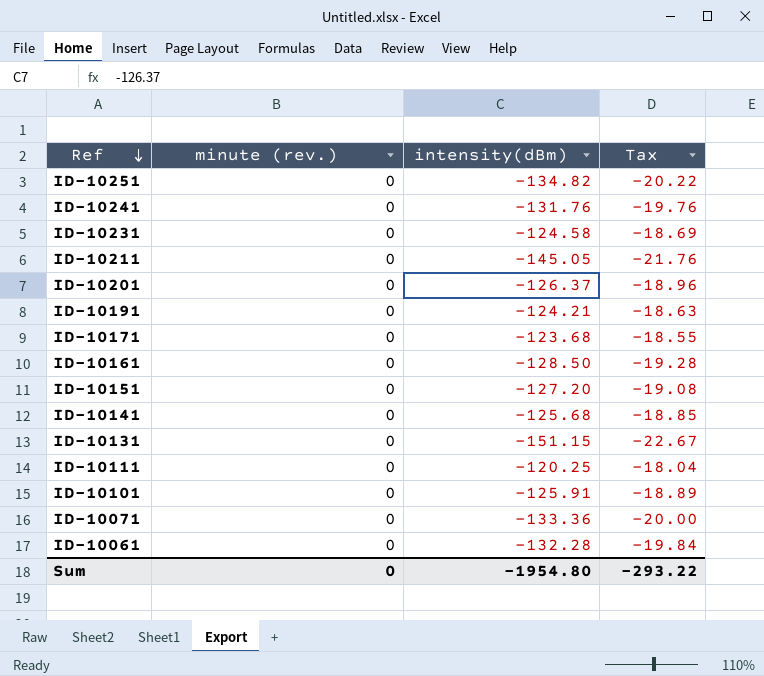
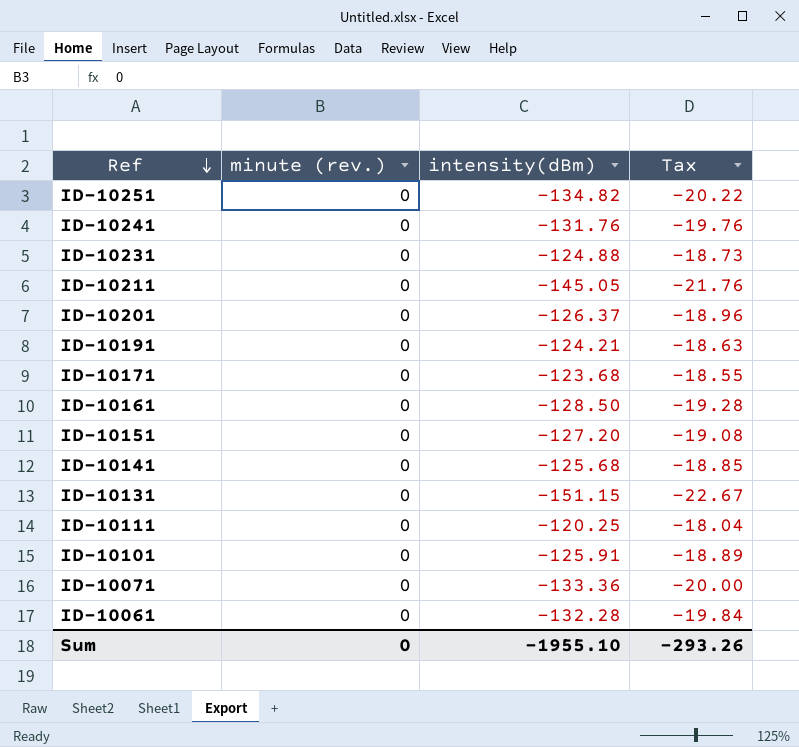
ID-10231 | intensity(dBm): -124.58 -> -124.88
ID-10231 | Tax: -18.69 -> -18.73
Sum | intensity(dBm): -1954.80 -> -1955.10
Sum | Tax: -293.22 -> -293.26

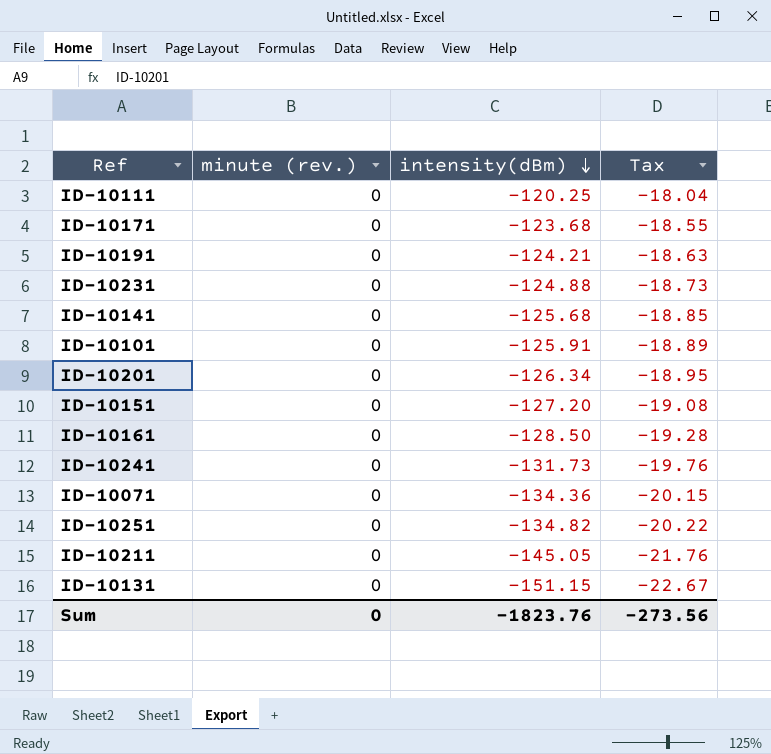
row order: Ref descending -> intensity(dBm) descending
row ID-10061: 0 | -132.28 | -19.84 -> none
ID-10201 | intensity(dBm): -126.37 -> -126.34
ID-10201 | Tax: -18.96 -> -18.95
ID-10241 | intensity(dBm): -131.76 -> -131.73
ID-10071 | intensity(dBm): -133.36 -> -134.36
ID-10071 | Tax: -20.00 -> -20.15
Sum | intensity(dBm): -1955.10 -> -1823.76
Sum | Tax: -293.26 -> -273.56

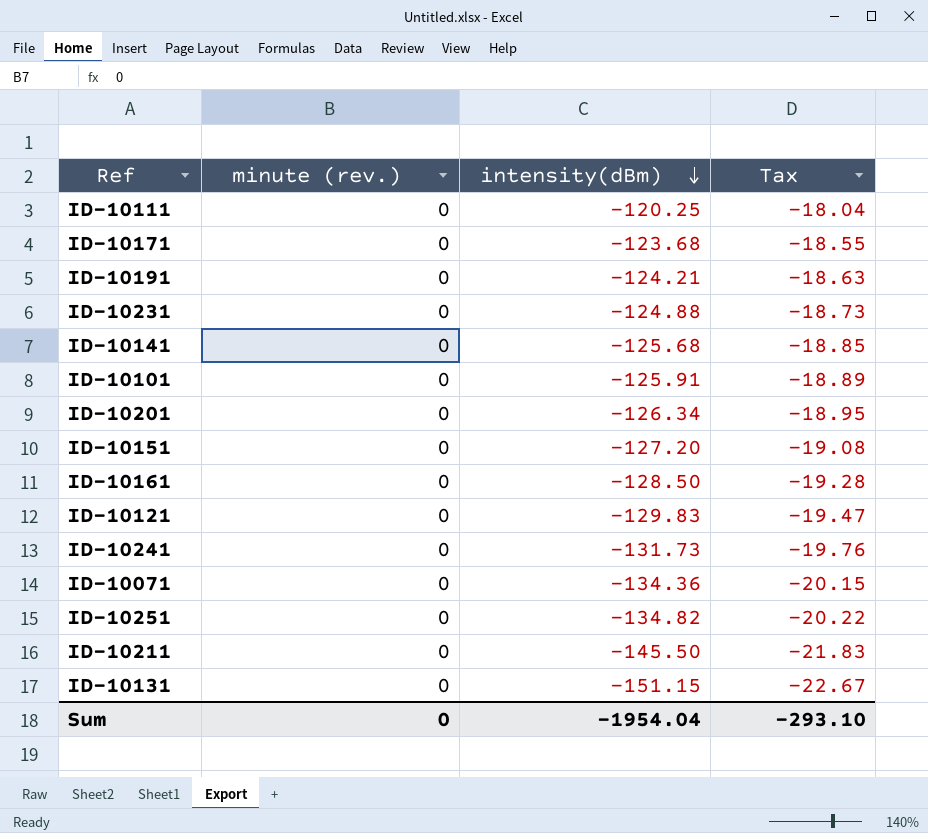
row ID-10121: none -> 0 | -129.83 | -19.47
ID-10211 | intensity(dBm): -145.05 -> -145.50
ID-10211 | Tax: -21.76 -> -21.83
Sum | intensity(dBm): -1823.76 -> -1954.04
Sum | Tax: -273.56 -> -293.10

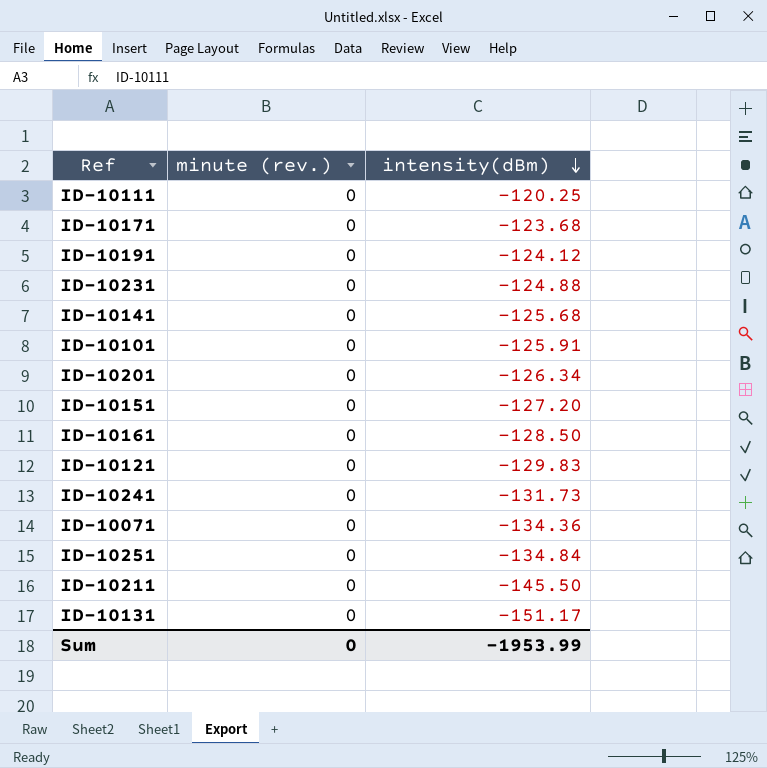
column Tax | formula: [intensity(dBm)] * 0.15 -> none
ID-10191 | intensity(dBm): -124.21 -> -124.12
ID-10251 | intensity(dBm): -134.82 -> -134.84
ID-10131 | intensity(dBm): -151.15 -> -151.17
Sum | intensity(dBm): -1954.04 -> -1953.99

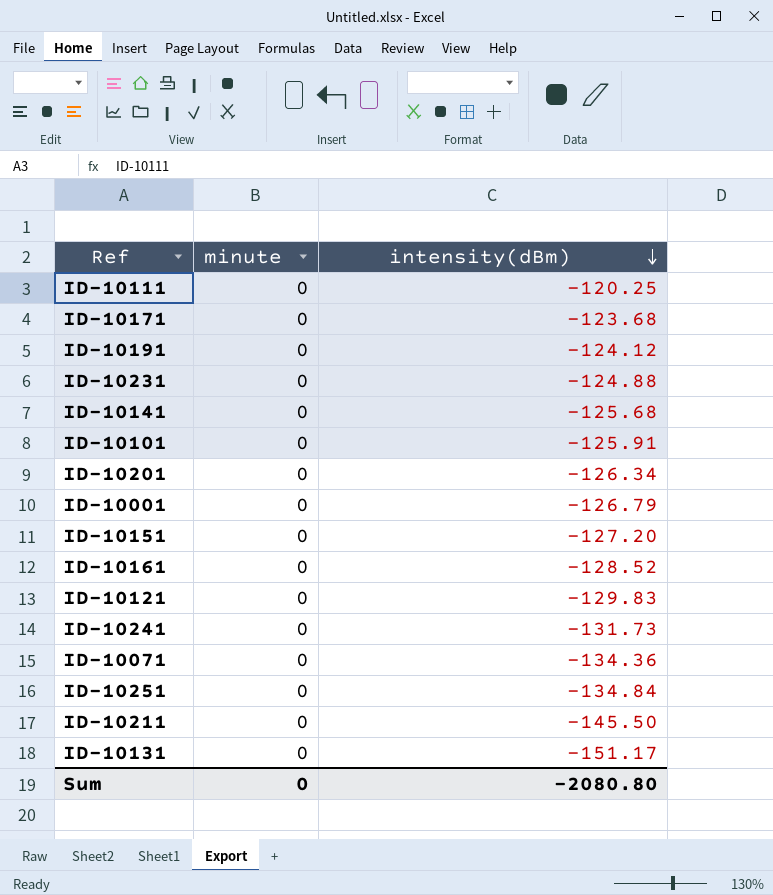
column name: minute (rev.) -> minute
row ID-10001: none -> 0 | -126.79
ID-10161 | intensity(dBm): -128.50 -> -128.52
Sum | intensity(dBm): -1953.99 -> -2080.80

